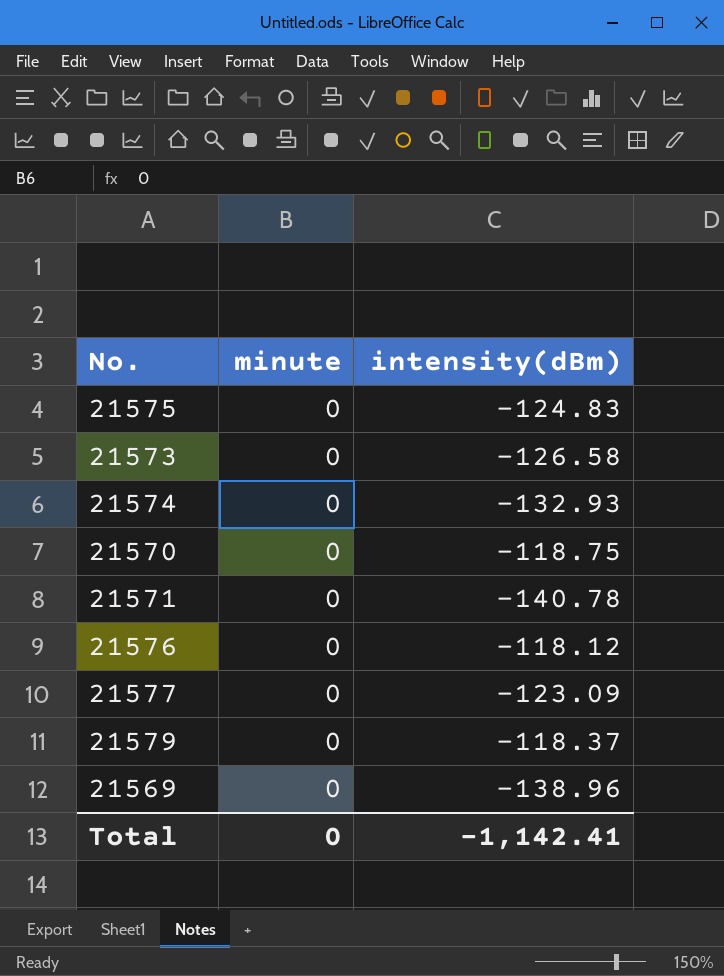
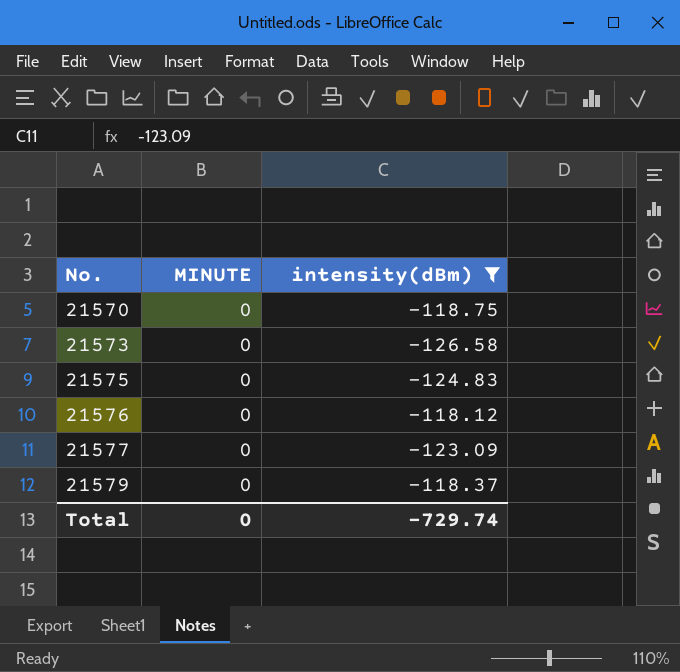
filter: none -> intensity(dBm) >= -126.58
row order: none -> No. ascending
column name: minute -> MINUTE
Total | intensity(dBm): -1,142.41 -> -729.74

